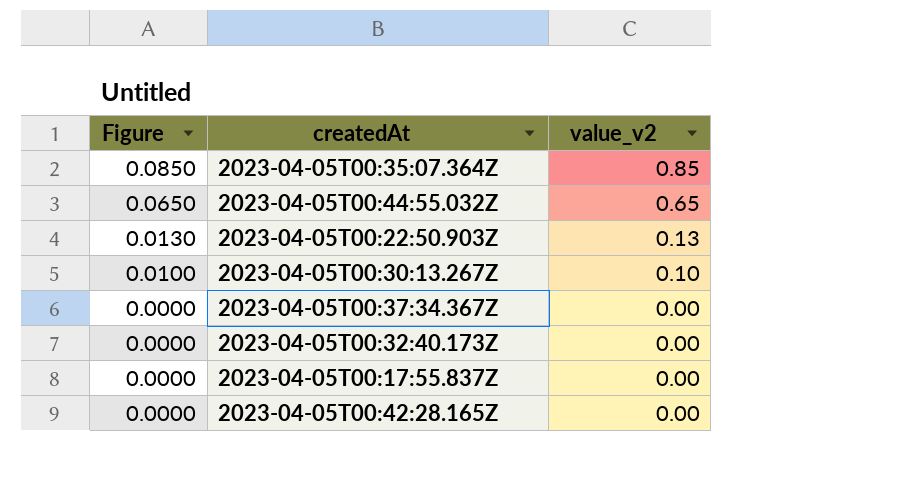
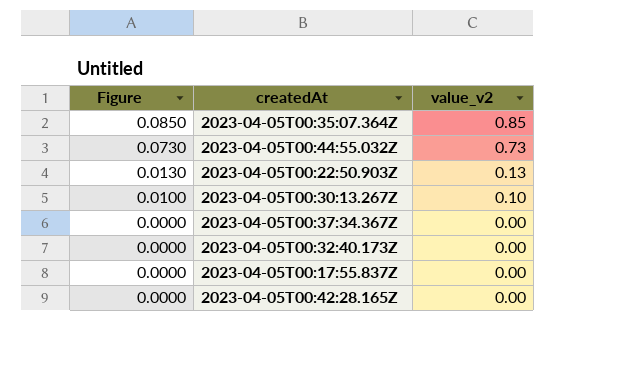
2023-04-05T00:44:55.032Z | Figure: 0.0650 -> 0.0730
2023-04-05T00:44:55.032Z | value_v2: 0.65 -> 0.73

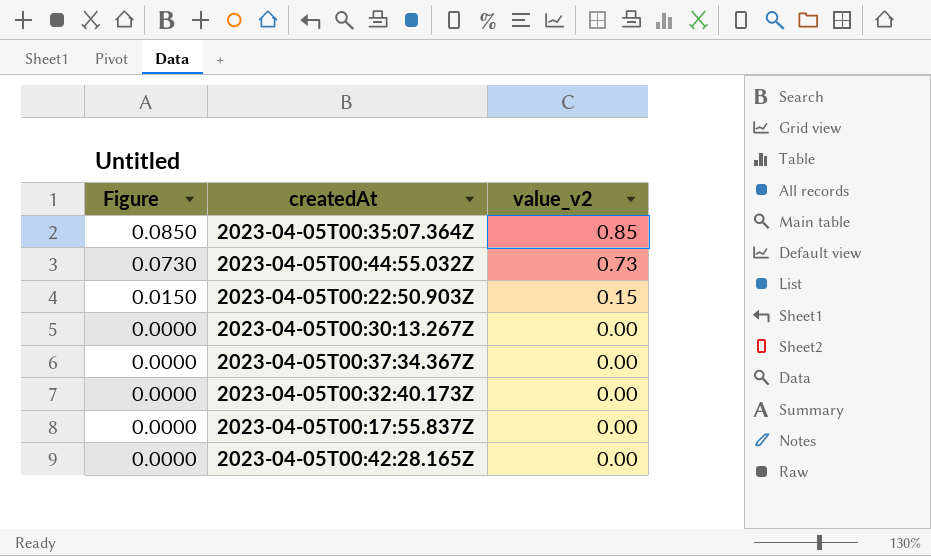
2023-04-05T00:22:50.903Z | Figure: 0.0130 -> 0.0150
2023-04-05T00:22:50.903Z | value_v2: 0.13 -> 0.15
2023-04-05T00:30:13.267Z | Figure: 0.0100 -> 0.0000
2023-04-05T00:30:13.267Z | value_v2: 0.10 -> 0.00

